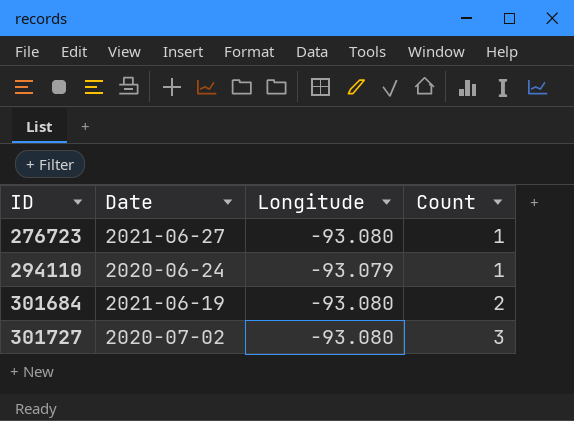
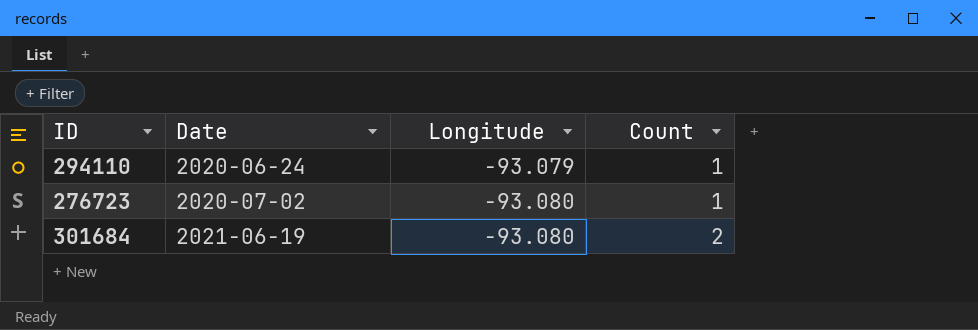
row order: ID ascending -> Date ascending
row 301727: 2020-07-02 | -93.080 | 3 -> none
276723 | Date: 2021-06-27 -> 2020-07-02

